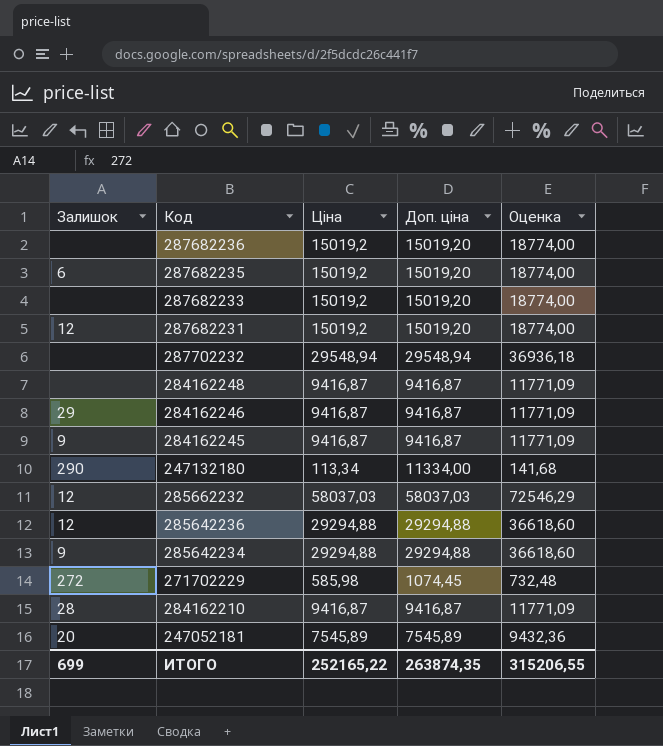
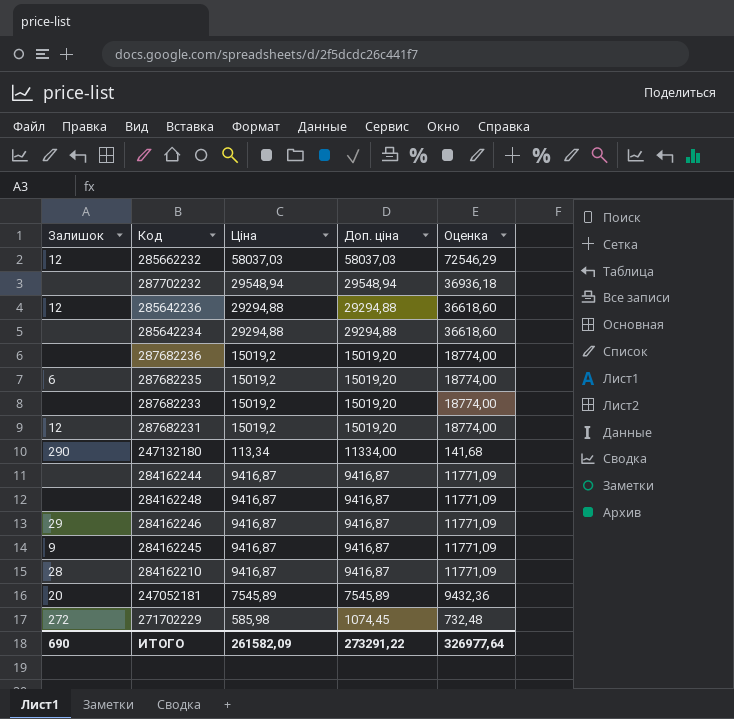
row order: none -> Доп. ціна descending
285642234 | Залишок: 9 -> none
row 284162244: none -> none | 9416,87 | 9416,87 | 11771,09
ИТОГО | Залишок: 699 -> 690
ИТОГО | Ціна: 252165,22 -> 261582,09
ИТОГО | Доп. ціна: 263874,35 -> 273291,22
ИТОГО | Оценка: 315206,55 -> 326977,64

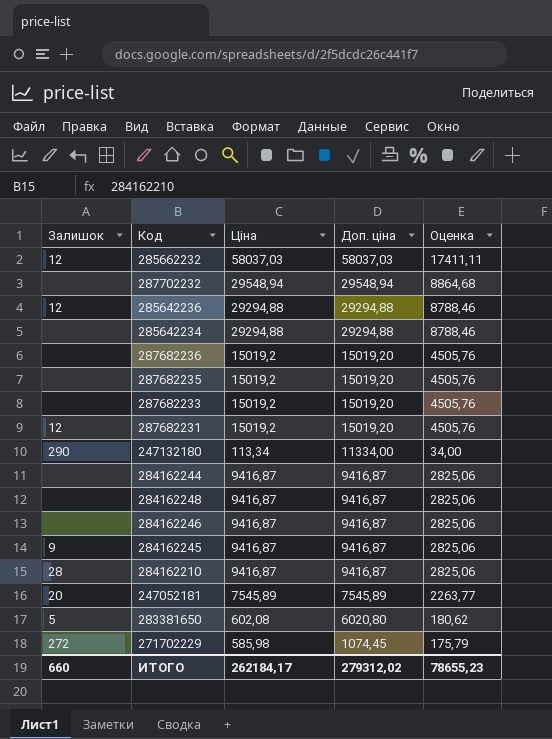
column Оценка | formula: [Ціна] * 1,25 -> [Ціна] * 0,3
287682235 | Залишок: 6 -> none
284162246 | Залишок: 29 -> none
row 283381650: none -> 5 | 602,08 | 6020,80 | 180,62
ИТОГО | Залишок: 690 -> 660
ИТОГО | Ціна: 261582,09 -> 262184,17
ИТОГО | Доп. ціна: 273291,22 -> 279312,02
ИТОГО | Оценка: 326977,64 -> 78655,23

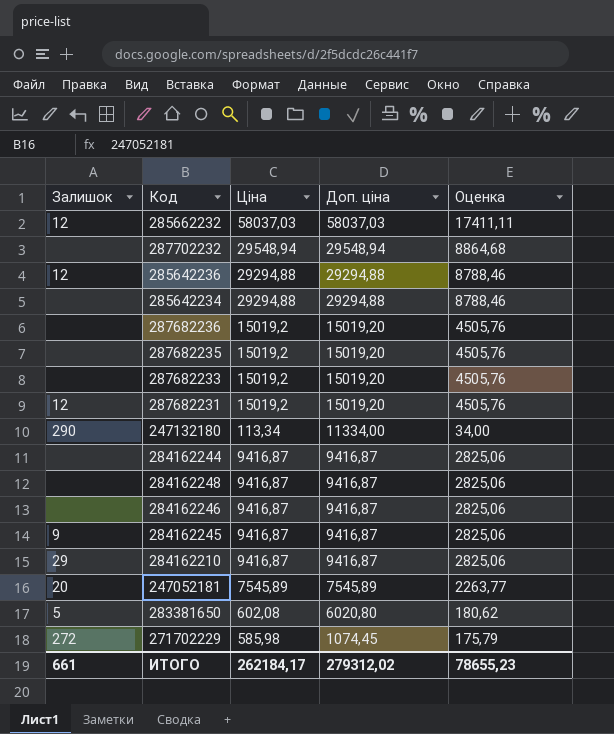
284162210 | Залишок: 28 -> 29
ИТОГО | Залишок: 660 -> 661

